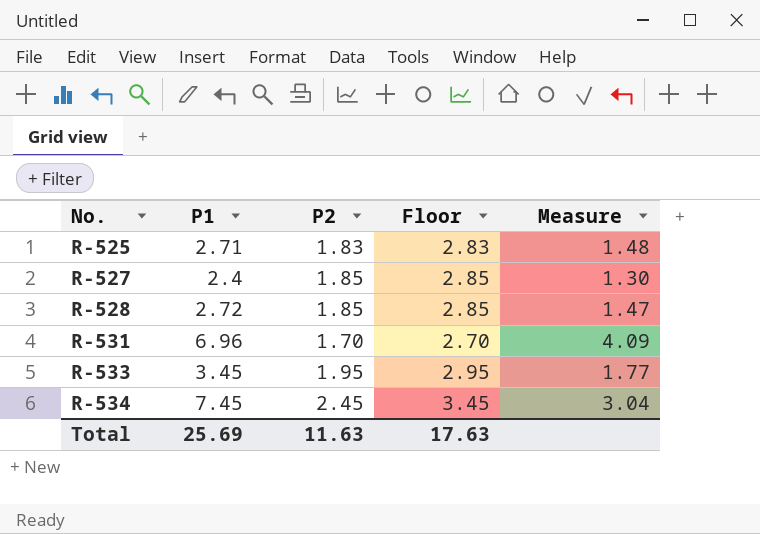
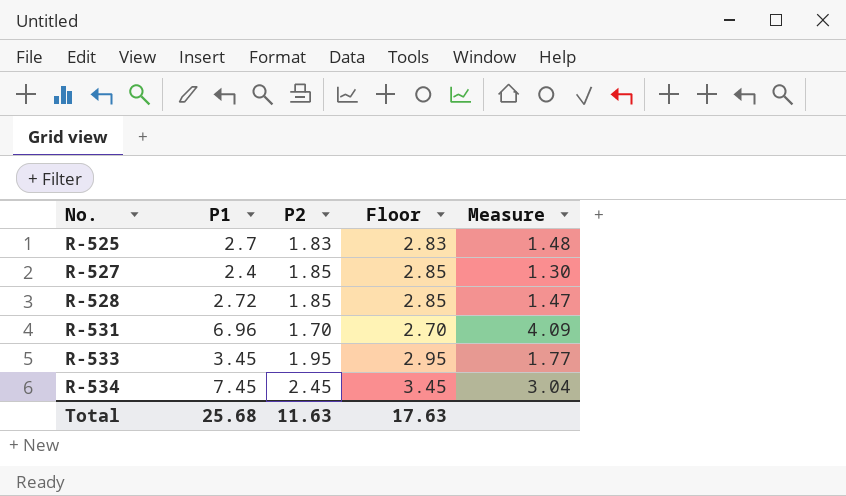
R-525 | P1: 2.71 -> 2.7
Total | P1: 25.69 -> 25.68

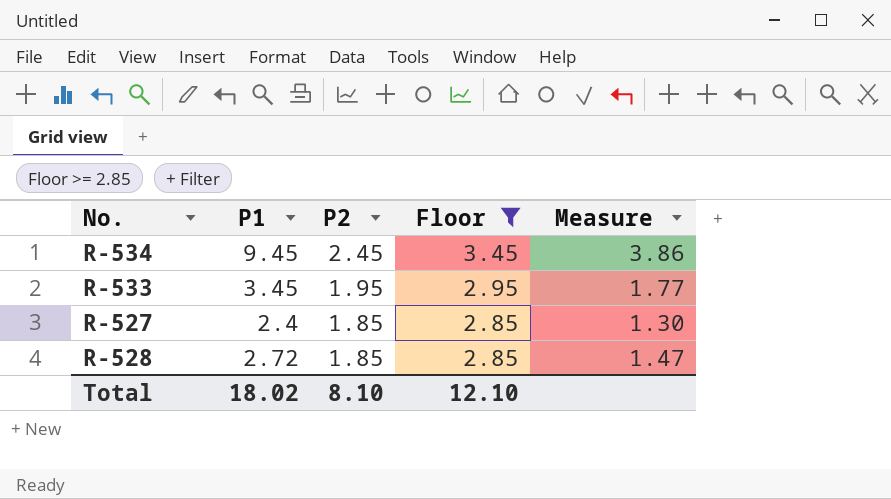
filter: none -> Floor >= 2.85
row order: No. ascending -> P2 descending
R-534 | P1: 7.45 -> 9.45
R-534 | Measure: 3.04 -> 3.86
Total | P1: 25.68 -> 18.02
Total | P2: 11.63 -> 8.10
Total | Floor: 17.63 -> 12.10

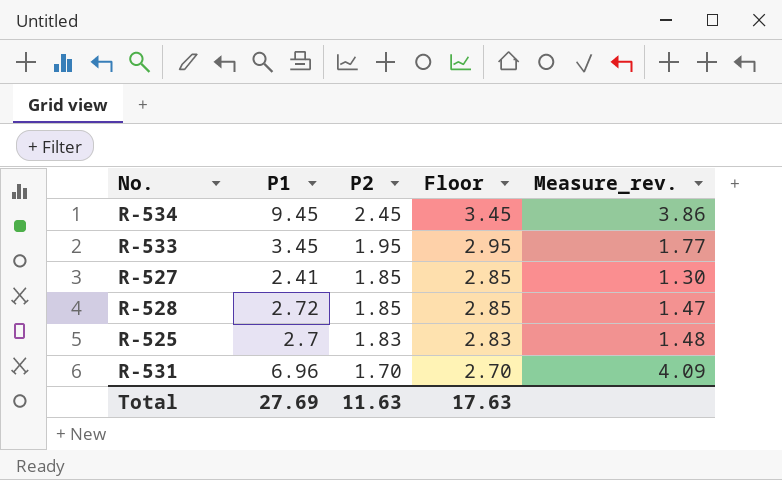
filter: Floor >= 2.85 -> none
column name: Measure -> Measure_rev.
R-527 | P1: 2.4 -> 2.41
Total | P1: 18.02 -> 27.69
Total | P2: 8.10 -> 11.63
Total | Floor: 12.10 -> 17.63

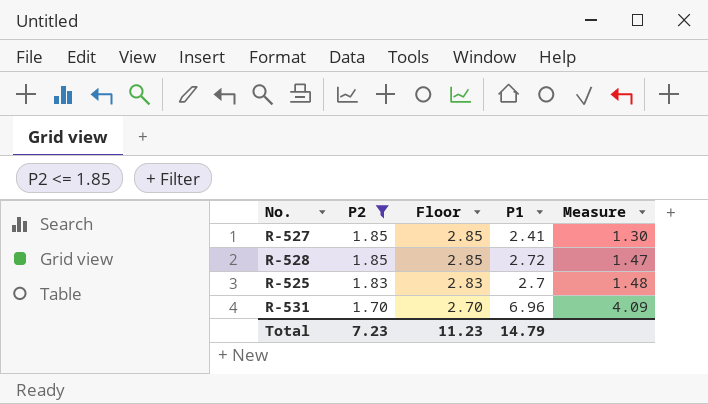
filter: none -> P2 <= 1.85
column P1 | position: 2 -> 4
column name: Measure_rev. -> Measure
Total | P2: 11.63 -> 7.23
Total | Floor: 17.63 -> 11.23
Total | P1: 27.69 -> 14.79

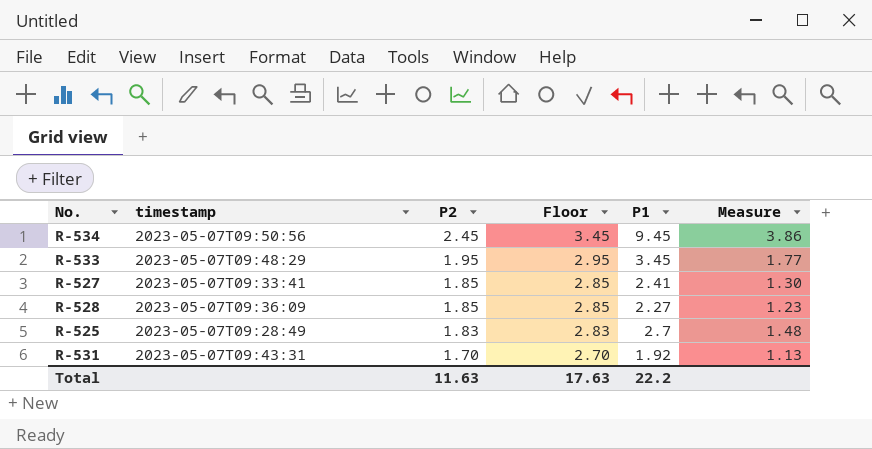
filter: P2 <= 1.85 -> none
column timestamp | position: none -> 2
R-528 | P1: 2.72 -> 2.27
R-528 | Measure: 1.47 -> 1.23
R-531 | P1: 6.96 -> 1.92
R-531 | Measure: 4.09 -> 1.13
Total | P2: 7.23 -> 11.63
Total | Floor: 11.23 -> 17.63
Total | P1: 14.79 -> 22.2

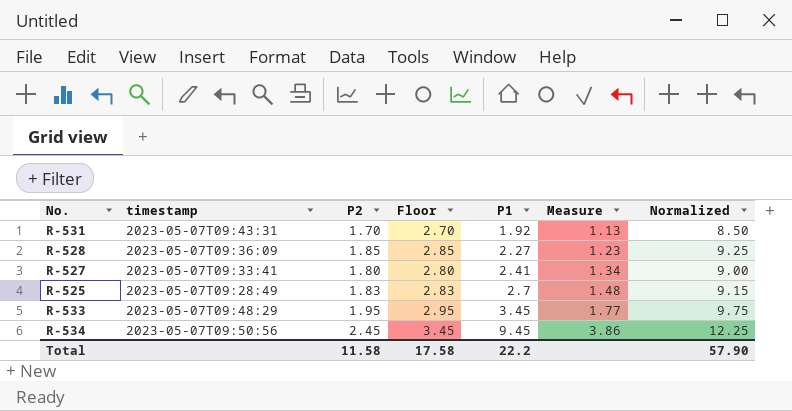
row order: P2 descending -> P1 ascending
column Normalized | formula: none -> [P2] * 5
R-527 | P2: 1.85 -> 1.80
R-527 | Floor: 2.85 -> 2.80
R-527 | Measure: 1.30 -> 1.34
Total | P2: 11.63 -> 11.58
Total | Floor: 17.63 -> 17.58

